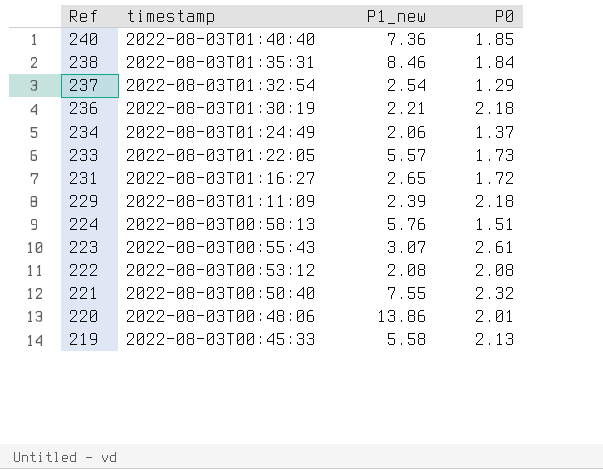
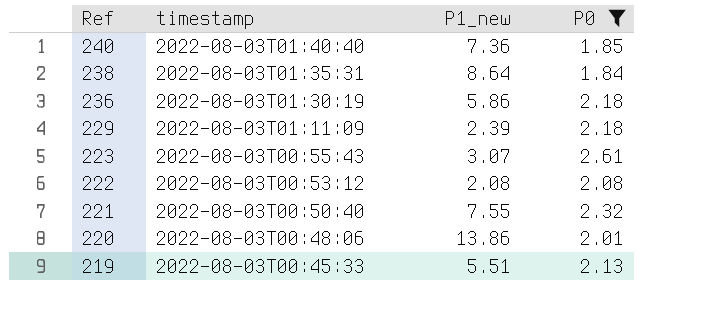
filter: none -> P0 >= 1.84
238 | P1_new: 8.46 -> 8.64
236 | P1_new: 2.21 -> 5.86
219 | P1_new: 5.58 -> 5.51

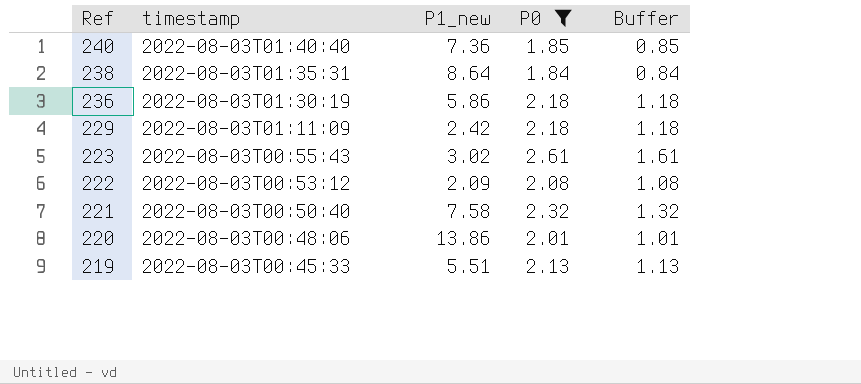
column Buffer | formula: none -> [P0] - 1
229 | P1_new: 2.39 -> 2.42
223 | P1_new: 3.07 -> 3.02
222 | P1_new: 2.08 -> 2.09
221 | P1_new: 7.55 -> 7.58

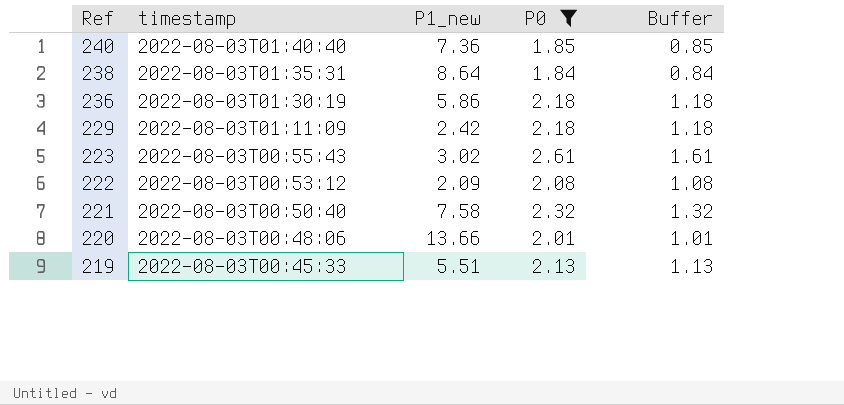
220 | P1_new: 13.86 -> 13.66

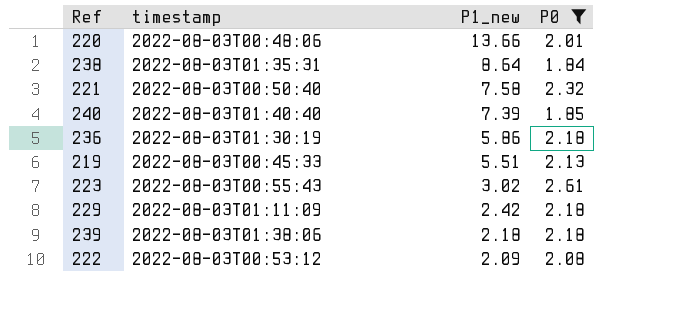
row order: Ref descending -> P1_new descending
column Buffer | formula: [P0] - 1 -> none
240 | P1_new: 7.36 -> 7.39
row 239: none -> 2022-08-03T01:38:06 | 2.18 | 2.18

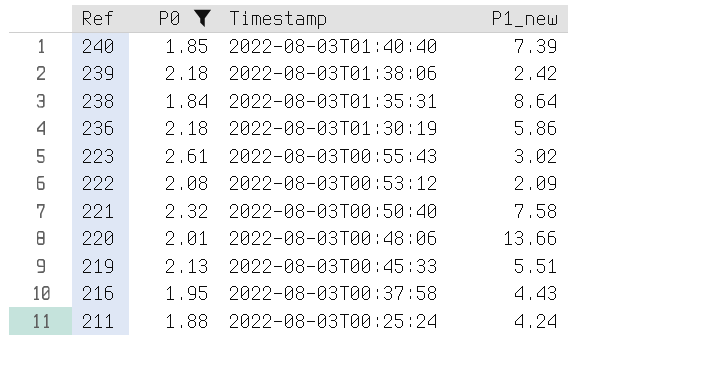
row order: P1_new descending -> Ref descending
column P0 | position: 4 -> 2
column name: timestamp -> Timestamp
row 229: 2022-08-03T01:11:09 | 2.42 | 2.18 -> none
239 | P1_new: 2.18 -> 2.42
row 216: none -> 1.95 | 2022-08-03T00:37:58 | 4.43
row 211: none -> 1.88 | 2022-08-03T00:25:24 | 4.24

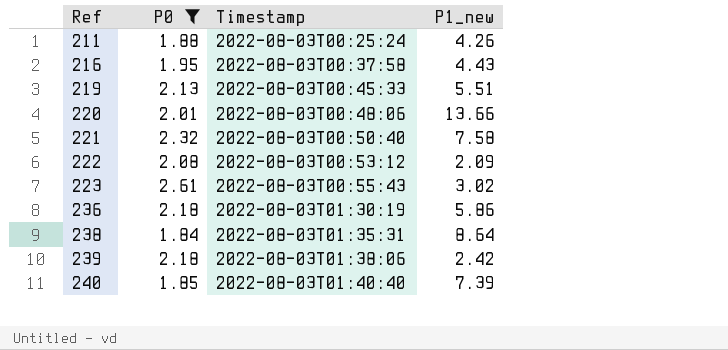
row order: Ref descending -> Ref ascending
211 | P1_new: 4.24 -> 4.26

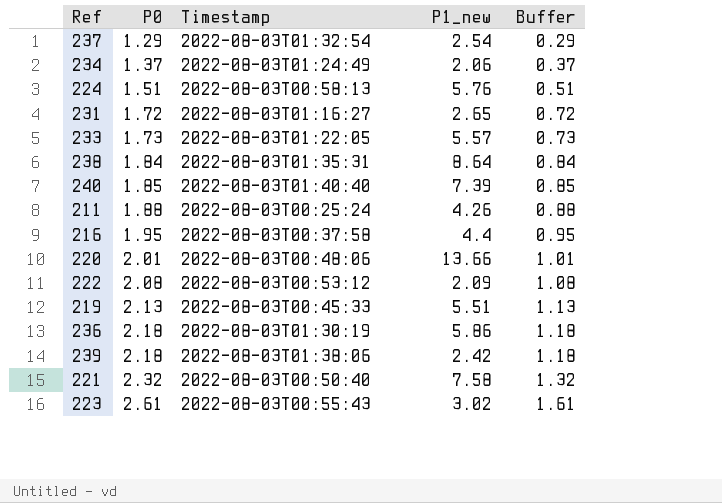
filter: P0 >= 1.84 -> none
row order: Ref ascending -> P0 ascending
column Buffer | formula: none -> [P0] - 1
216 | P1_new: 4.43 -> 4.4

